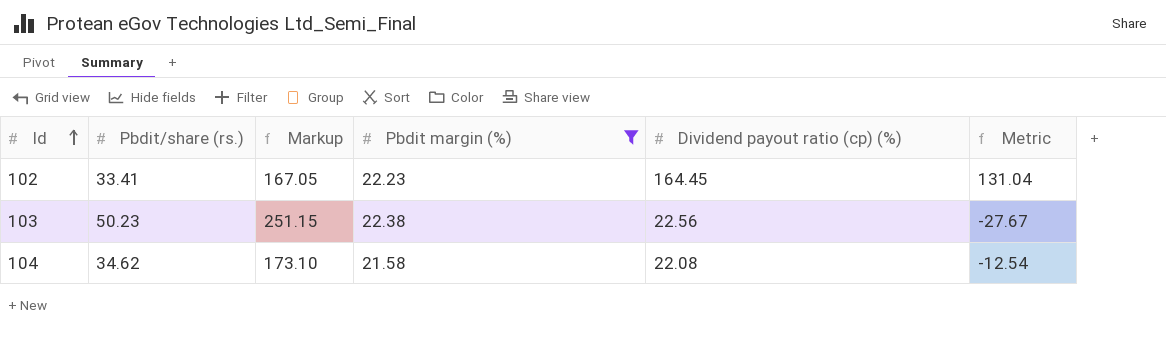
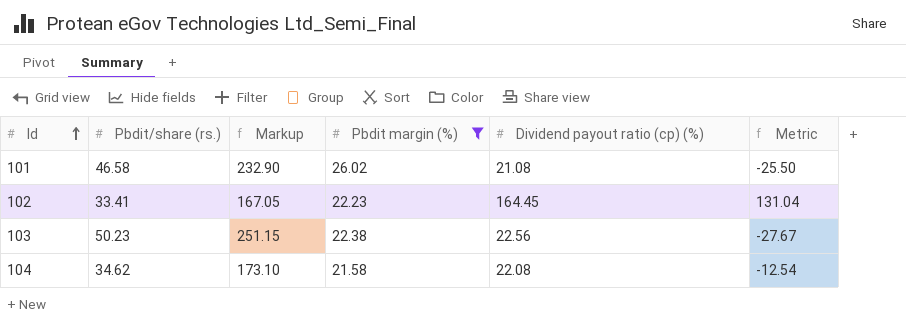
row 101: none -> 46.58 | 232.90 | 26.02 | 21.08 | -25.50

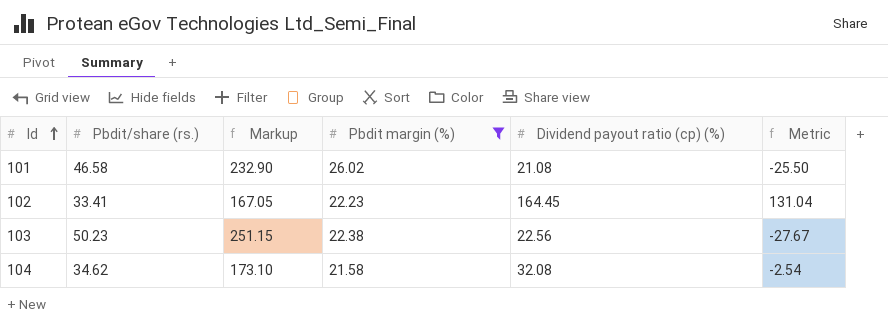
104 | Dividend payout ratio (cp) (%): 22.08 -> 32.08
104 | Metric: -12.54 -> -2.54

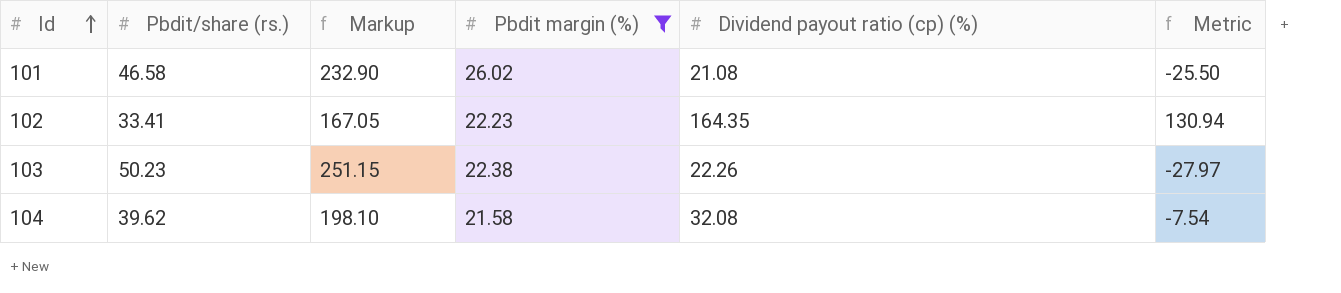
102 | Dividend payout ratio (cp) (%): 164.45 -> 164.35
102 | Metric: 131.04 -> 130.94
103 | Dividend payout ratio (cp) (%): 22.56 -> 22.26
103 | Metric: -27.67 -> -27.97
104 | Pbdit/share (rs.): 34.62 -> 39.62
104 | Markup: 173.10 -> 198.10
104 | Metric: -2.54 -> -7.54

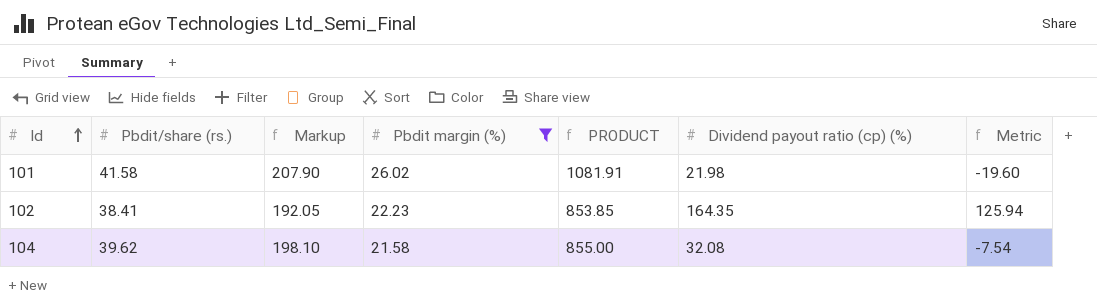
column PRODUCT | formula: none -> [Pbdit/share (rs.)] * [Pbdit margin (%)]
row 103: 50.23 | 251.15 | 22.38 | 22.26 | -27.97 -> none
101 | Pbdit/share (rs.): 46.58 -> 41.58
101 | Markup: 232.90 -> 207.90
101 | Dividend payout ratio (cp) (%): 21.08 -> 21.98
101 | Metric: -25.50 -> -19.60
102 | Pbdit/share (rs.): 33.41 -> 38.41
102 | Markup: 167.05 -> 192.05
102 | Metric: 130.94 -> 125.94

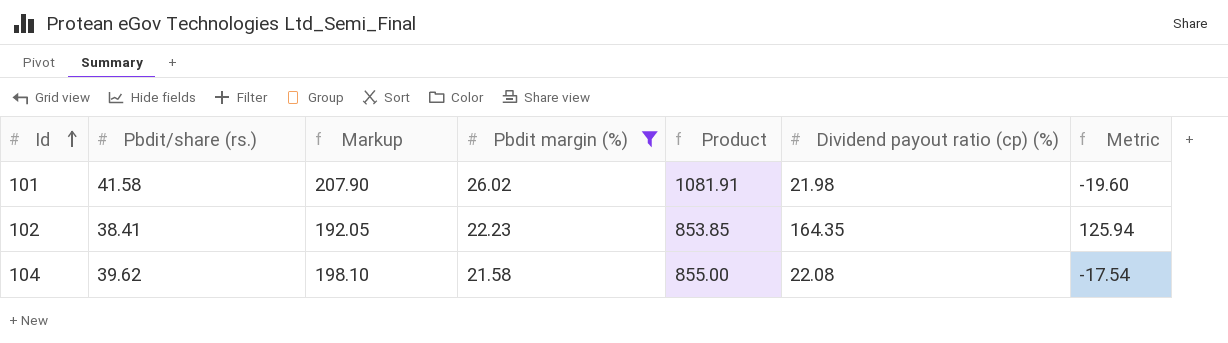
column name: PRODUCT -> Product
104 | Dividend payout ratio (cp) (%): 32.08 -> 22.08
104 | Metric: -7.54 -> -17.54

